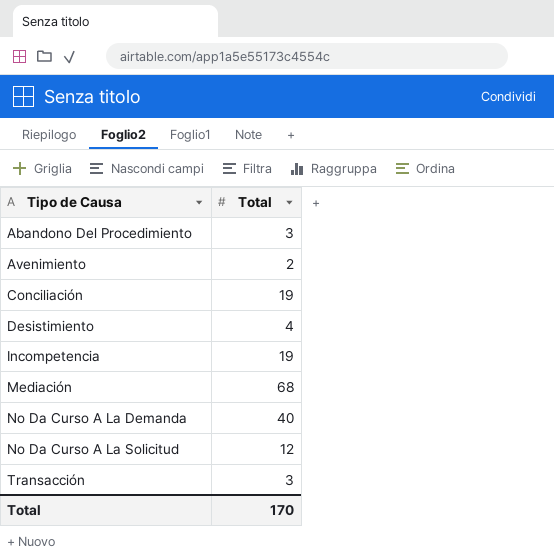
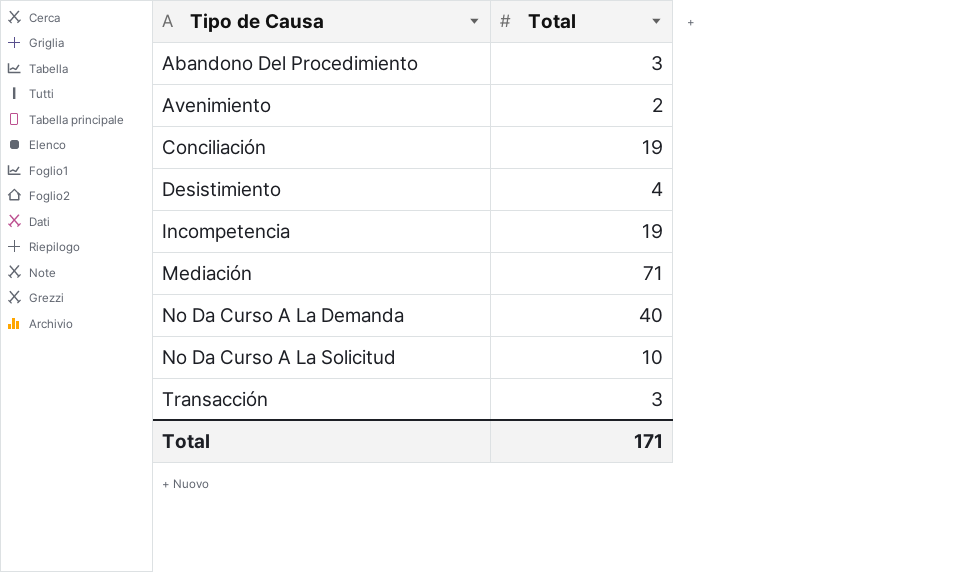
Mediación | Total: 68 -> 71
No Da Curso A La Solicitud | Total: 12 -> 10
Total | Total: 170 -> 171

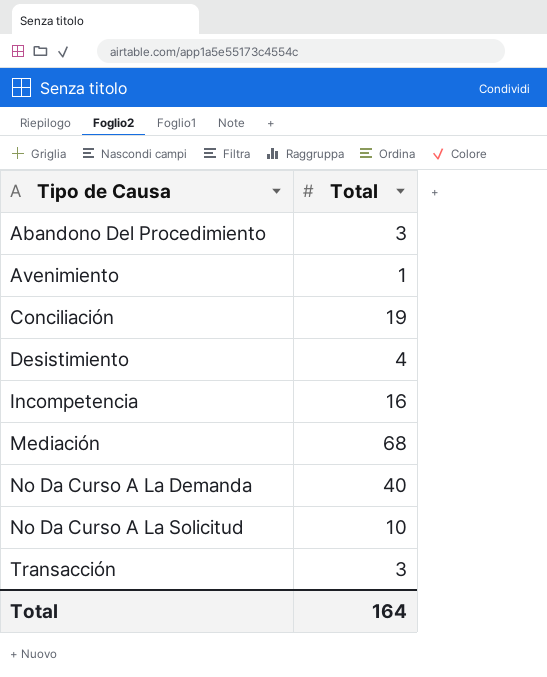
Avenimiento | Total: 2 -> 1
Incompetencia | Total: 19 -> 16
Mediación | Total: 71 -> 68
Total | Total: 171 -> 164

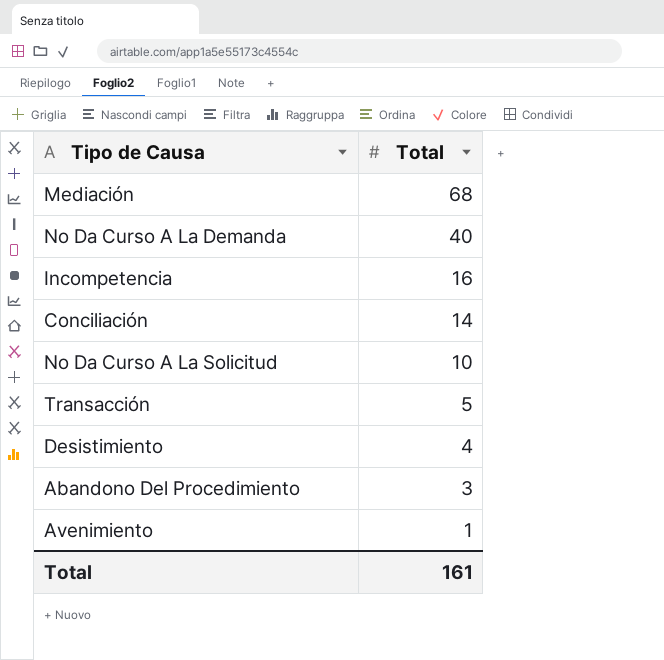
row order: Tipo de Causa ascending -> Total descending
Conciliación | Total: 19 -> 14
Transacción | Total: 3 -> 5
Total | Total: 164 -> 161

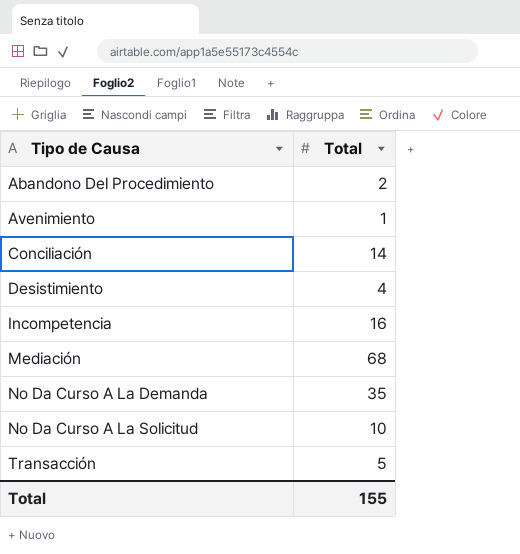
row order: Total descending -> Tipo de Causa ascending
Abandono Del Procedimiento | Total: 3 -> 2
No Da Curso A La Demanda | Total: 40 -> 35
Total | Total: 161 -> 155

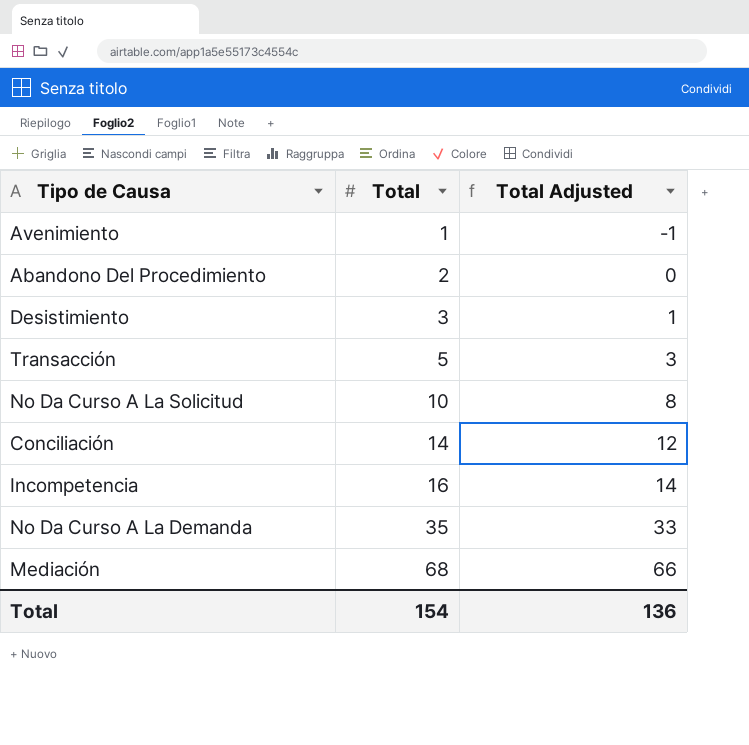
row order: Tipo de Causa ascending -> Total ascending
column Total Adjusted | formula: none -> [Total] - 2
Desistimiento | Total: 4 -> 3
Total | Total: 155 -> 154

